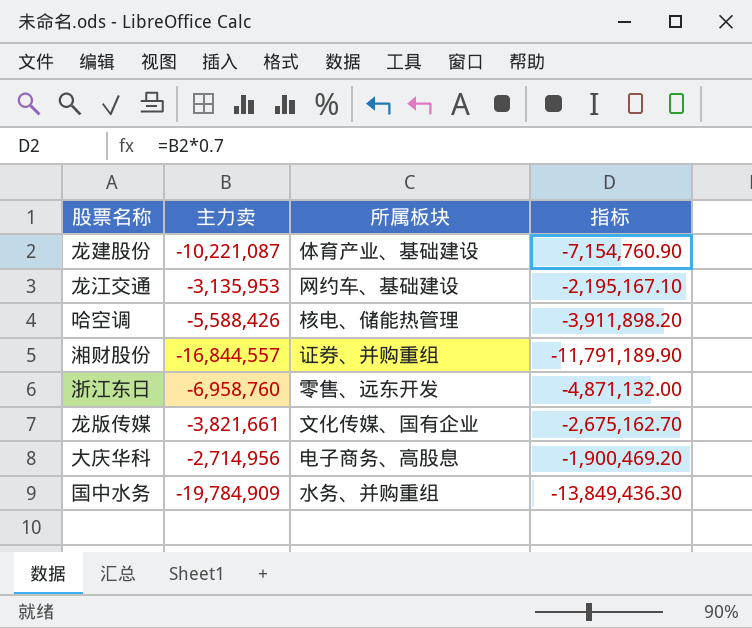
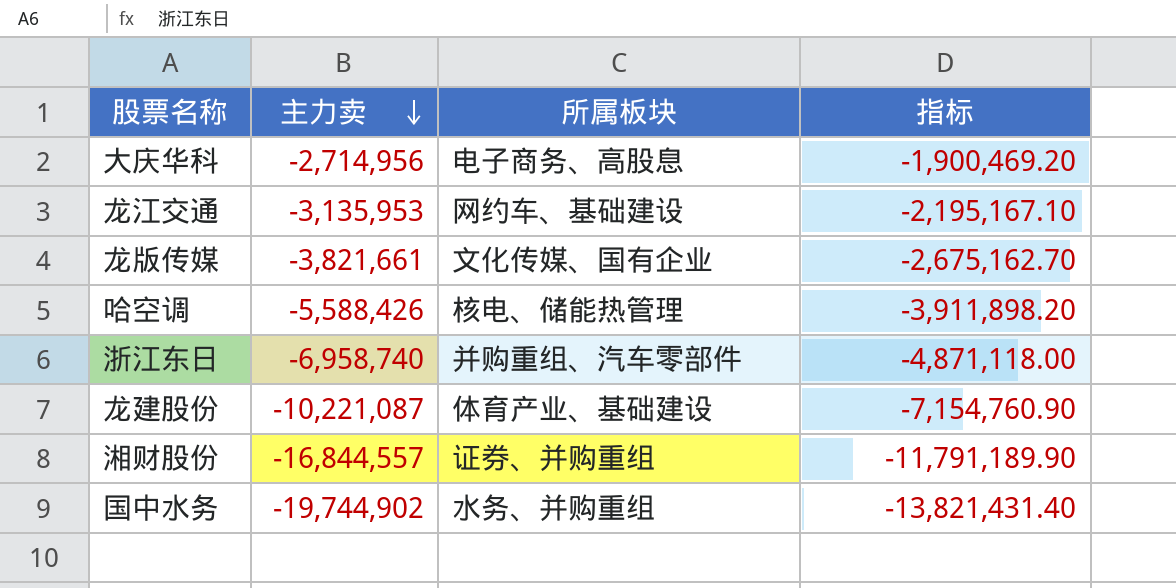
row order: none -> 主力卖 descending
浙江东日 | 主力卖: -6,958,760 -> -6,958,740
浙江东日 | 所属板块: 零售、远东开发 -> 并购重组、汽车零部件
浙江东日 | 指标: -4,871,132.00 -> -4,871,118.00
国中水务 | 主力卖: -19,784,909 -> -19,744,902
国中水务 | 指标: -13,849,436.30 -> -13,821,431.40

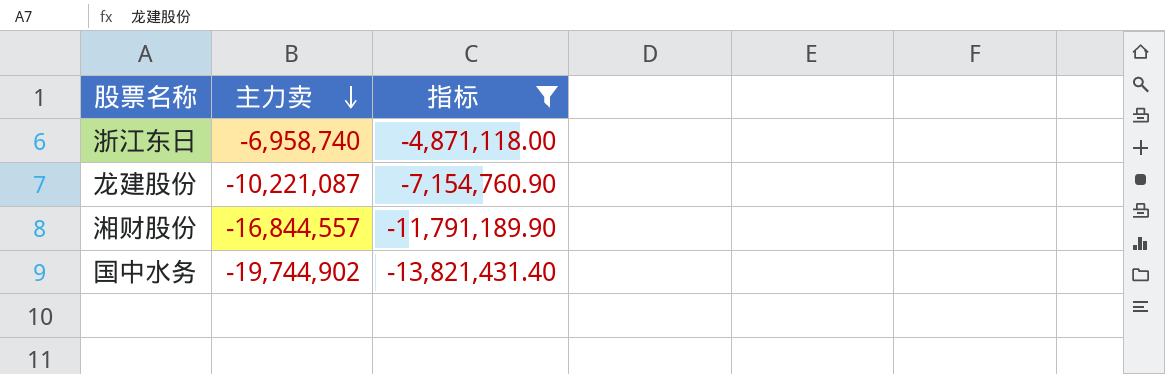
filter: none -> 指标 <= -4,871,118.00
column 所属板块 | position: 3 -> none

